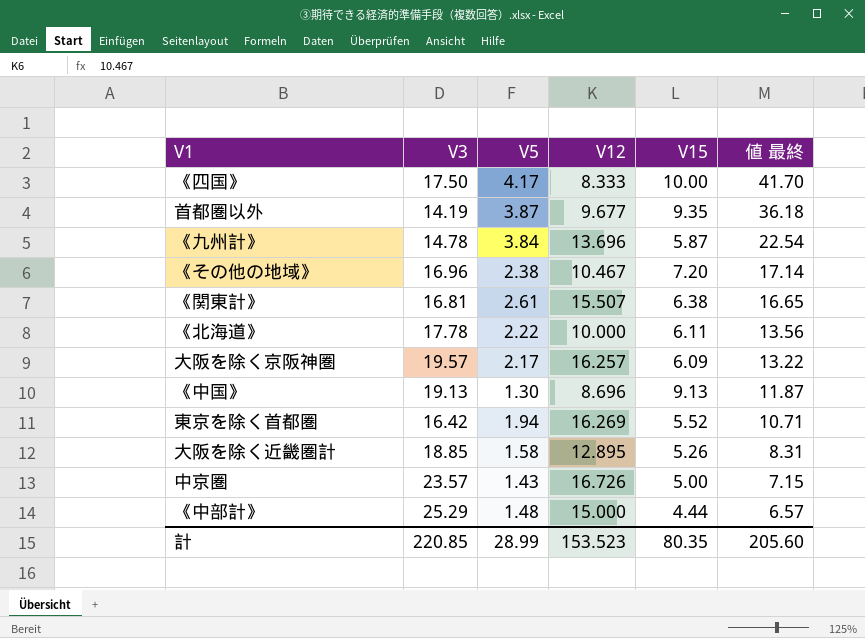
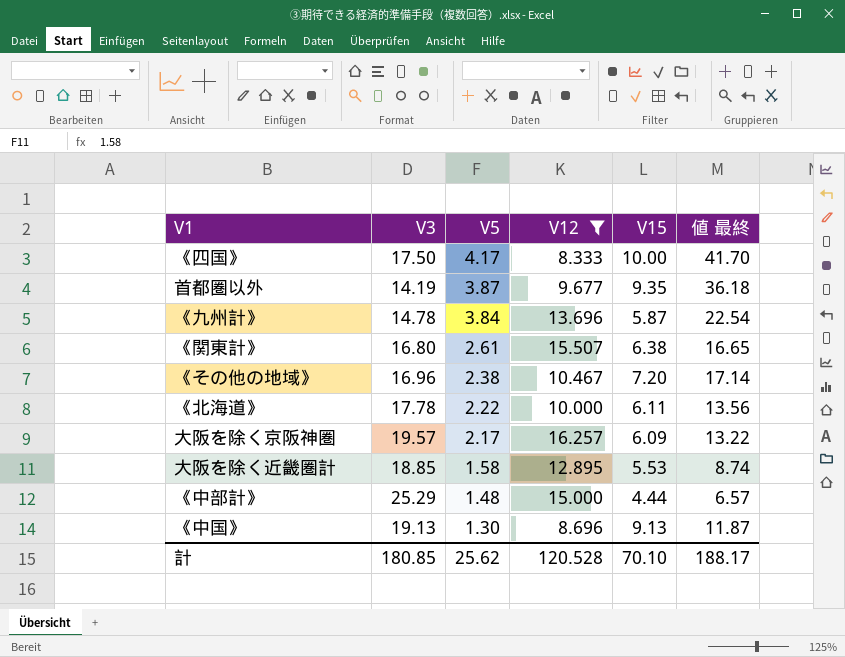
filter: none -> V12 <= 16.257
row order: 値 最終 descending -> V5 descending
《関東計》 | V3: 16.81 -> 16.80
大阪を除く近畿圏計 | V15: 5.26 -> 5.53
大阪を除く近畿圏計 | 値 最終: 8.31 -> 8.74
計 | V3: 220.85 -> 180.85
計 | V5: 28.99 -> 25.62
計 | V12: 153.523 -> 120.528
計 | V15: 80.35 -> 70.10
計 | 値 最終: 205.60 -> 188.17

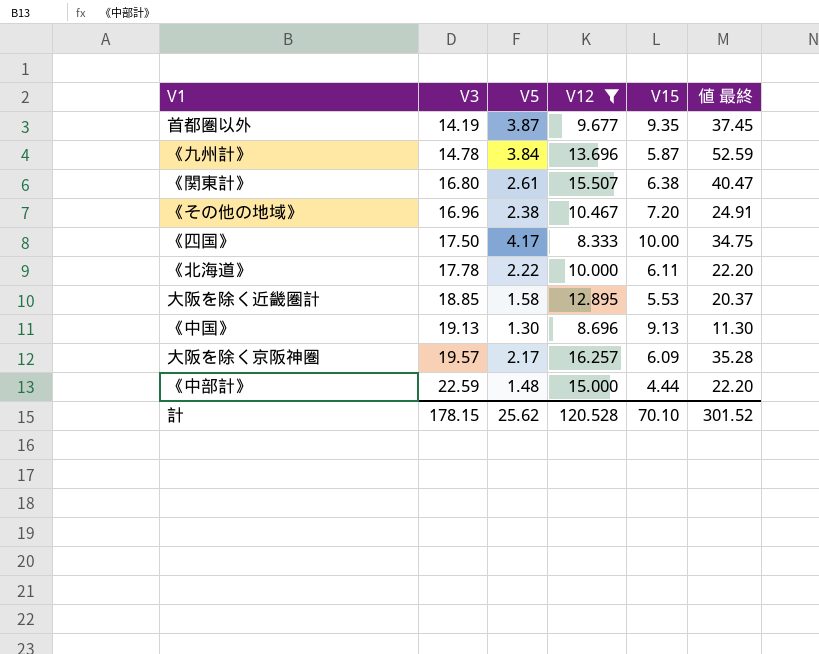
row order: V5 descending -> V3 ascending
column 値 最終 | formula: [V5] * [V15] -> [V5] * [V12]
《中部計》 | V3: 25.29 -> 22.59
計 | V3: 180.85 -> 178.15
計 | 値 最終: 188.17 -> 301.52

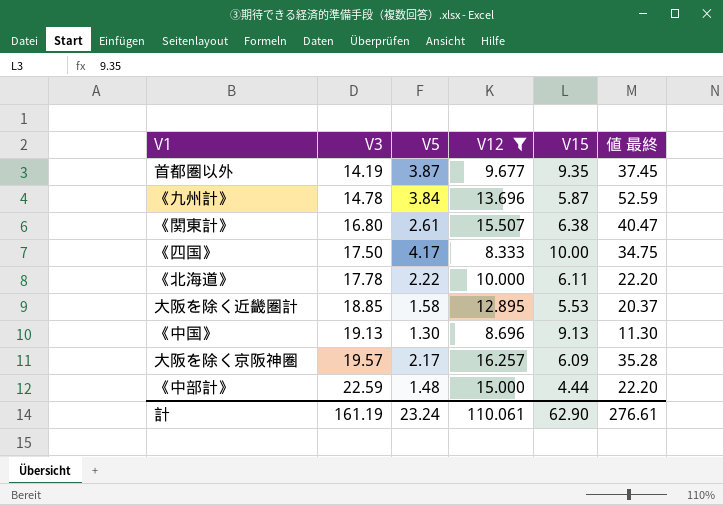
row 《その他の地域》: 16.96 | 2.38 | 10.467 | 7.20 | 24.91 -> none
計 | V3: 178.15 -> 161.19
計 | V5: 25.62 -> 23.24
計 | V12: 120.528 -> 110.061
計 | V15: 70.10 -> 62.90
計 | 値 最終: 301.52 -> 276.61

